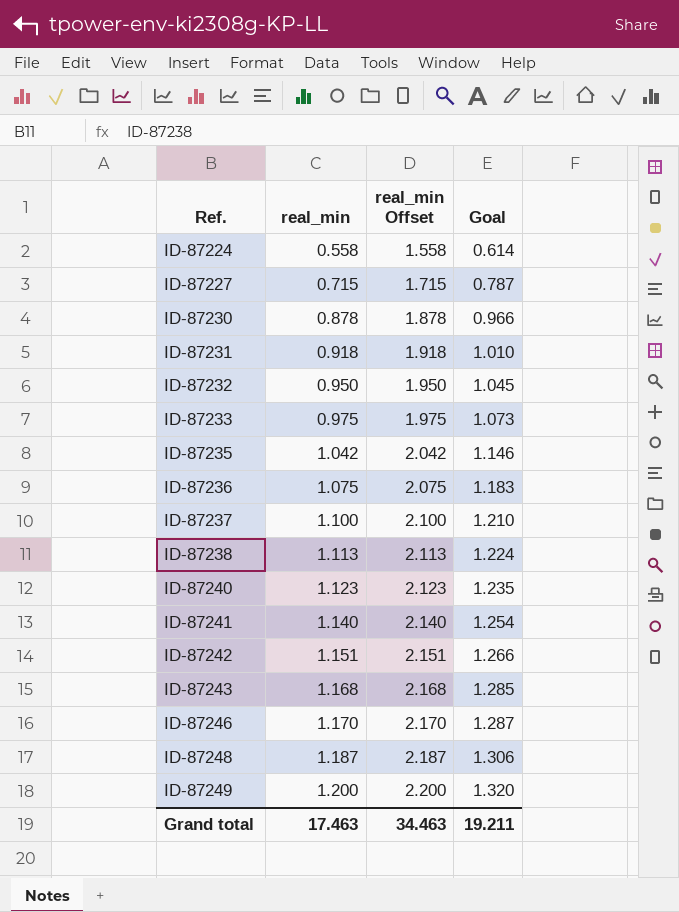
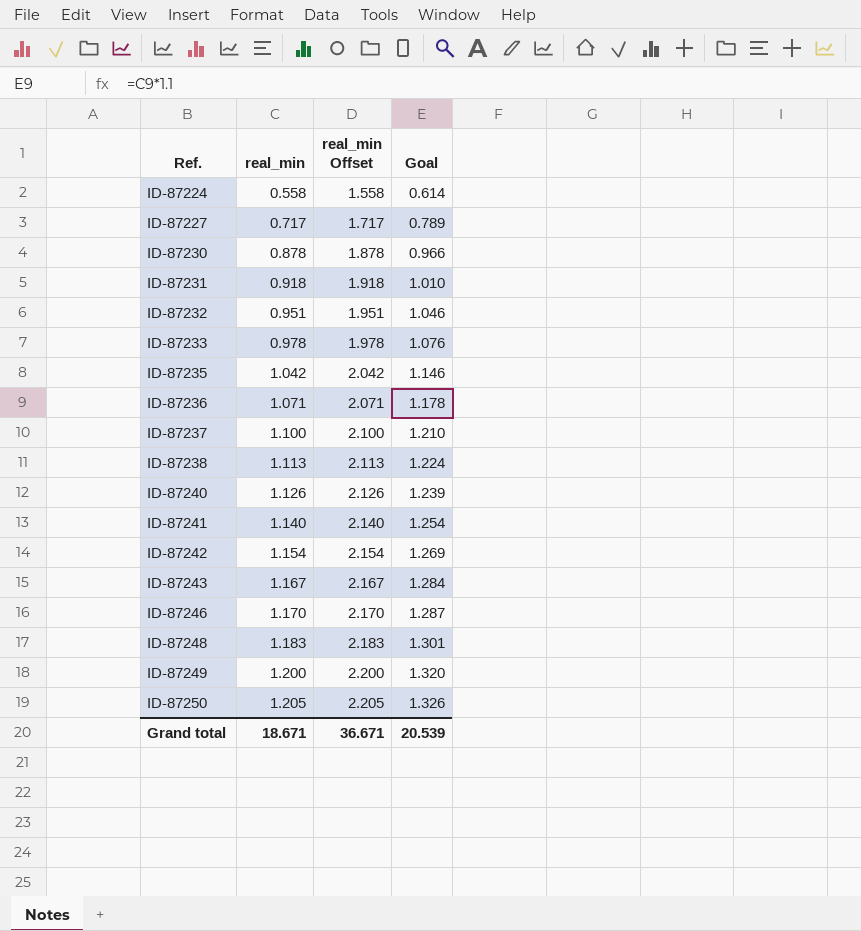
ID-87227 | real_min: 0.715 -> 0.717
ID-87227 | real_min Offset: 1.715 -> 1.717
ID-87227 | Goal: 0.787 -> 0.789
ID-87232 | real_min: 0.950 -> 0.951
ID-87232 | real_min Offset: 1.950 -> 1.951
ID-87232 | Goal: 1.045 -> 1.046
ID-87233 | real_min: 0.975 -> 0.978
ID-87233 | real_min Offset: 1.975 -> 1.978
ID-87233 | Goal: 1.073 -> 1.076
ID-87236 | real_min: 1.075 -> 1.071
ID-87236 | real_min Offset: 2.075 -> 2.071
ID-87236 | Goal: 1.183 -> 1.178
ID-87240 | real_min: 1.123 -> 1.126
ID-87240 | real_min Offset: 2.123 -> 2.126
ID-87240 | Goal: 1.235 -> 1.239
ID-87242 | real_min: 1.151 -> 1.154
ID-87242 | real_min Offset: 2.151 -> 2.154
ID-87242 | Goal: 1.266 -> 1.269
ID-87243 | real_min: 1.168 -> 1.167
ID-87243 | real_min Offset: 2.168 -> 2.167
ID-87243 | Goal: 1.285 -> 1.284
ID-87248 | real_min: 1.187 -> 1.183
ID-87248 | real_min Offset: 2.187 -> 2.183
ID-87248 | Goal: 1.306 -> 1.301
row ID-87250: none -> 1.205 | 2.205 | 1.326
Grand total | real_min: 17.463 -> 18.671
Grand total | real_min Offset: 34.463 -> 36.671
Grand total | Goal: 19.211 -> 20.539

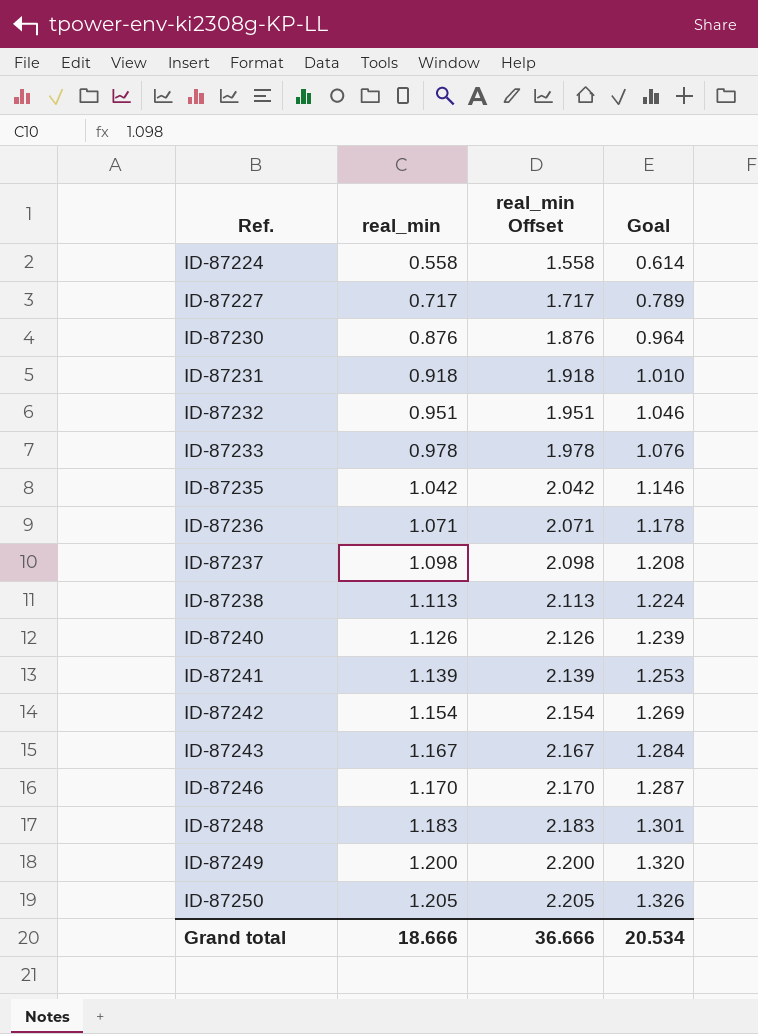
ID-87230 | real_min: 0.878 -> 0.876
ID-87230 | real_min Offset: 1.878 -> 1.876
ID-87230 | Goal: 0.966 -> 0.964
ID-87237 | real_min: 1.100 -> 1.098
ID-87237 | real_min Offset: 2.100 -> 2.098
ID-87237 | Goal: 1.210 -> 1.208
ID-87241 | real_min: 1.140 -> 1.139
ID-87241 | real_min Offset: 2.140 -> 2.139
ID-87241 | Goal: 1.254 -> 1.253
Grand total | real_min: 18.671 -> 18.666
Grand total | real_min Offset: 36.671 -> 36.666
Grand total | Goal: 20.539 -> 20.534

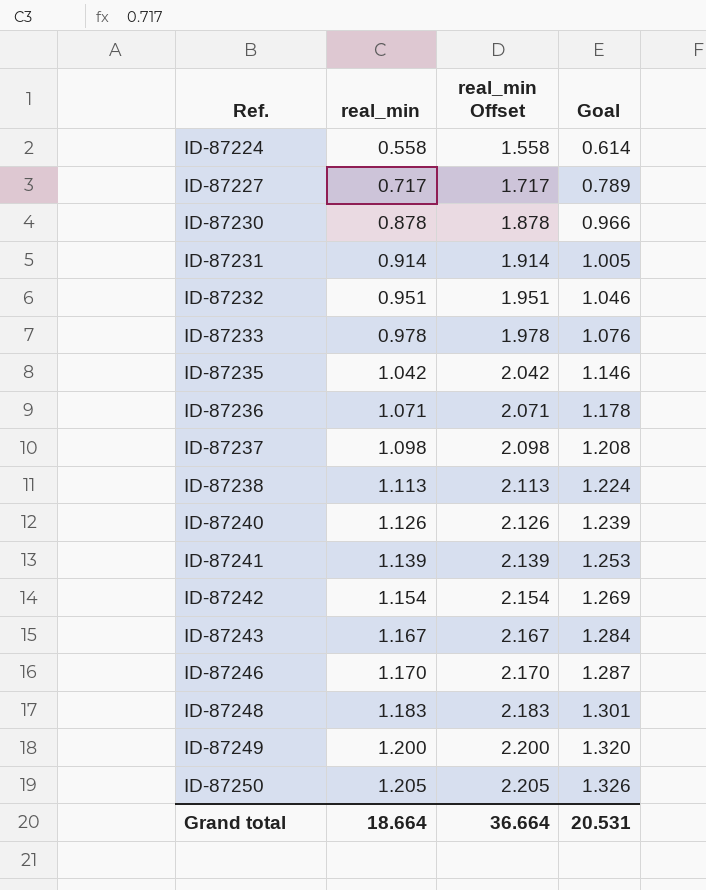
ID-87230 | real_min: 0.876 -> 0.878
ID-87230 | real_min Offset: 1.876 -> 1.878
ID-87230 | Goal: 0.964 -> 0.966
ID-87231 | real_min: 0.918 -> 0.914
ID-87231 | real_min Offset: 1.918 -> 1.914
ID-87231 | Goal: 1.010 -> 1.005
Grand total | real_min: 18.666 -> 18.664
Grand total | real_min Offset: 36.666 -> 36.664
Grand total | Goal: 20.534 -> 20.531

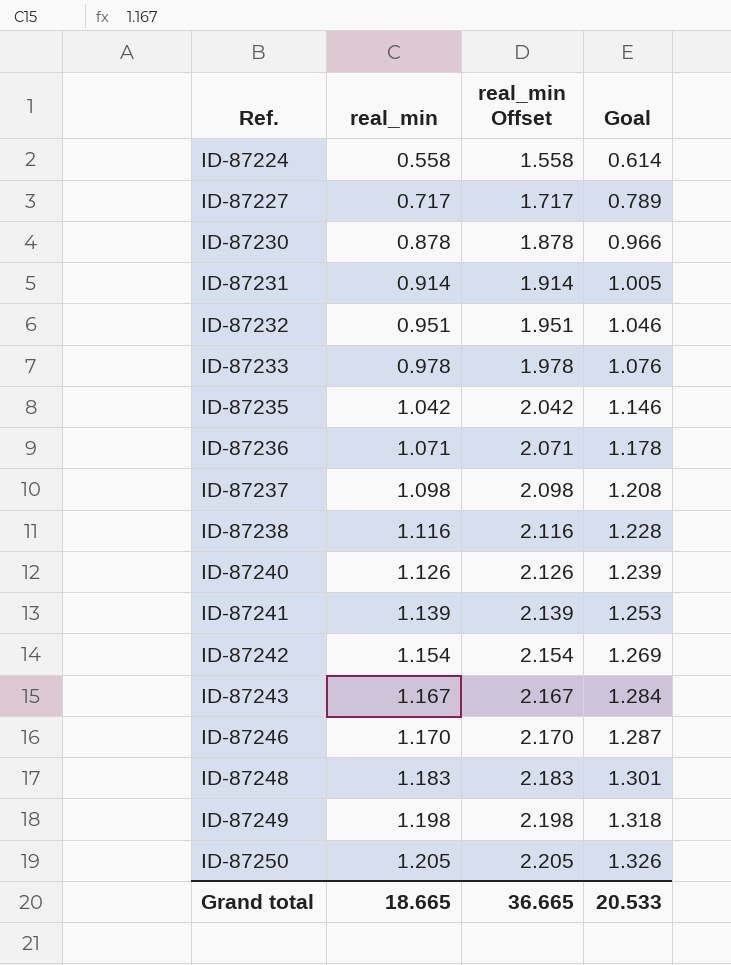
ID-87238 | real_min: 1.113 -> 1.116
ID-87238 | real_min Offset: 2.113 -> 2.116
ID-87238 | Goal: 1.224 -> 1.228
ID-87249 | real_min: 1.200 -> 1.198
ID-87249 | real_min Offset: 2.200 -> 2.198
ID-87249 | Goal: 1.320 -> 1.318
Grand total | real_min: 18.664 -> 18.665
Grand total | real_min Offset: 36.664 -> 36.665
Grand total | Goal: 20.531 -> 20.533

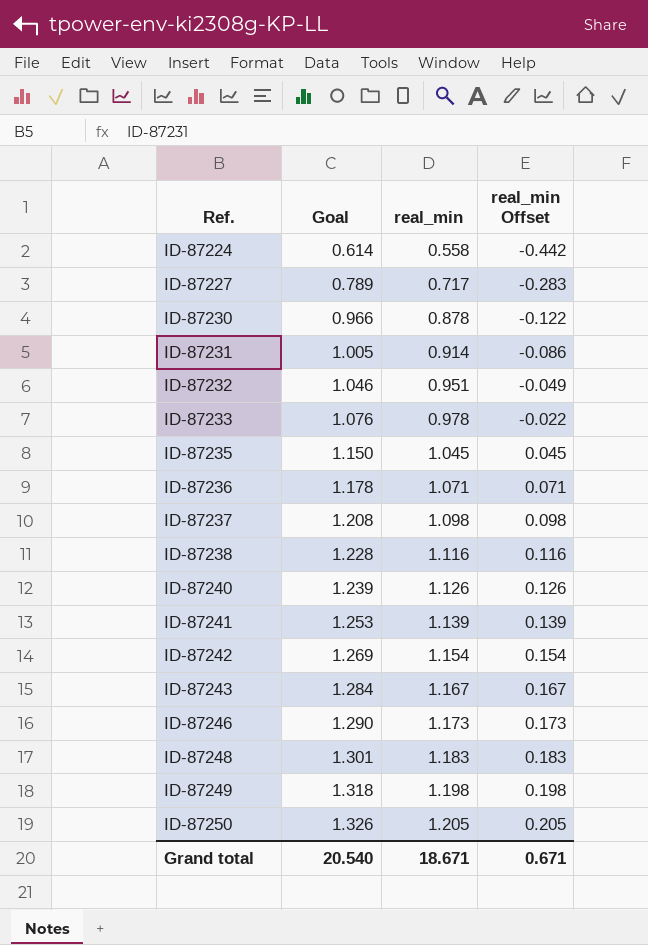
column Goal | position: 4 -> 2
column real_min Offset | formula: [real_min] + 1 -> [real_min] - 1
ID-87235 | Goal: 1.146 -> 1.150
ID-87235 | real_min: 1.042 -> 1.045
ID-87246 | Goal: 1.287 -> 1.290
ID-87246 | real_min: 1.170 -> 1.173
Grand total | Goal: 20.533 -> 20.540
Grand total | real_min: 18.665 -> 18.671
Grand total | real_min Offset: 36.665 -> 0.671

